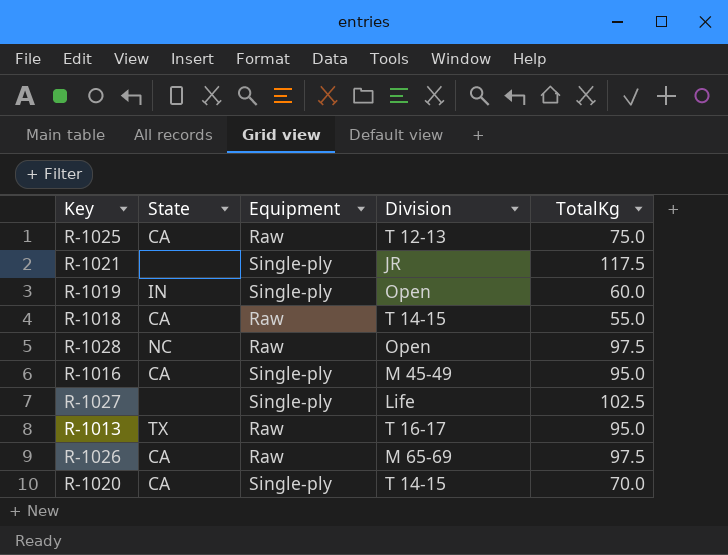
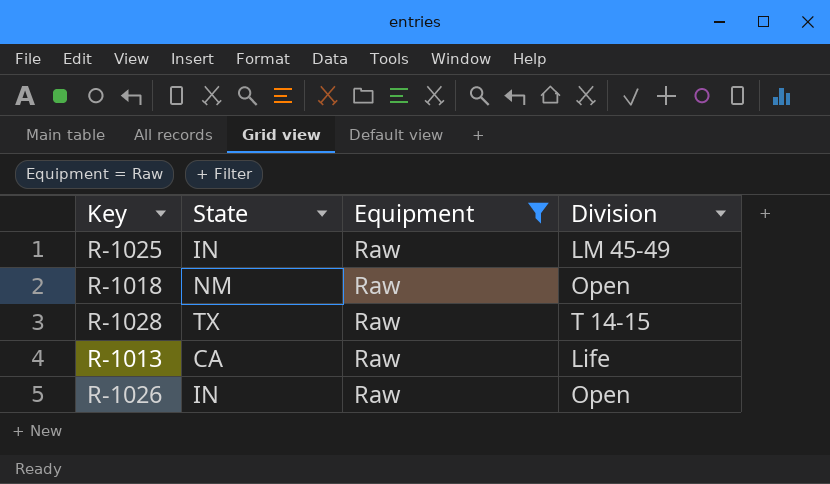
filter: none -> Equipment = Raw
column TotalKg | position: 5 -> none
R-1025 | State: CA -> IN
R-1025 | Division: T 12-13 -> LM 45-49
R-1018 | State: CA -> NM
R-1018 | Division: T 14-15 -> Open
R-1028 | State: NC -> TX
R-1028 | Division: Open -> T 14-15
R-1013 | State: TX -> CA
R-1013 | Division: T 16-17 -> Life
R-1026 | State: CA -> IN
R-1026 | Division: M 65-69 -> Open

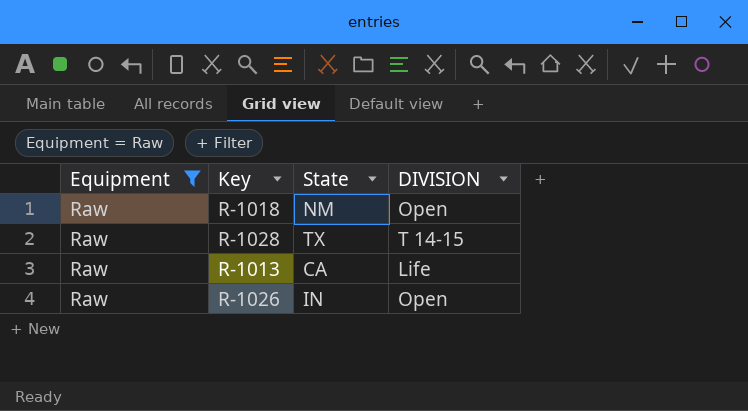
column Equipment | position: 3 -> 1
column name: Division -> DIVISION
row R-1025: IN | Raw | LM 45-49 -> none

